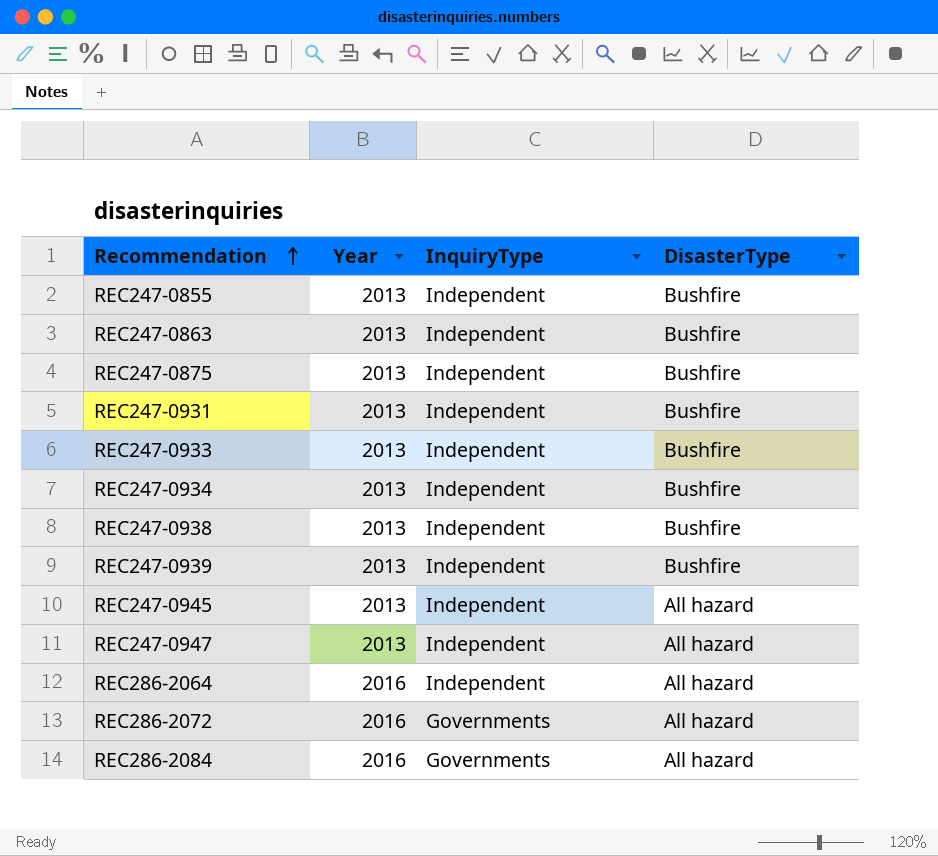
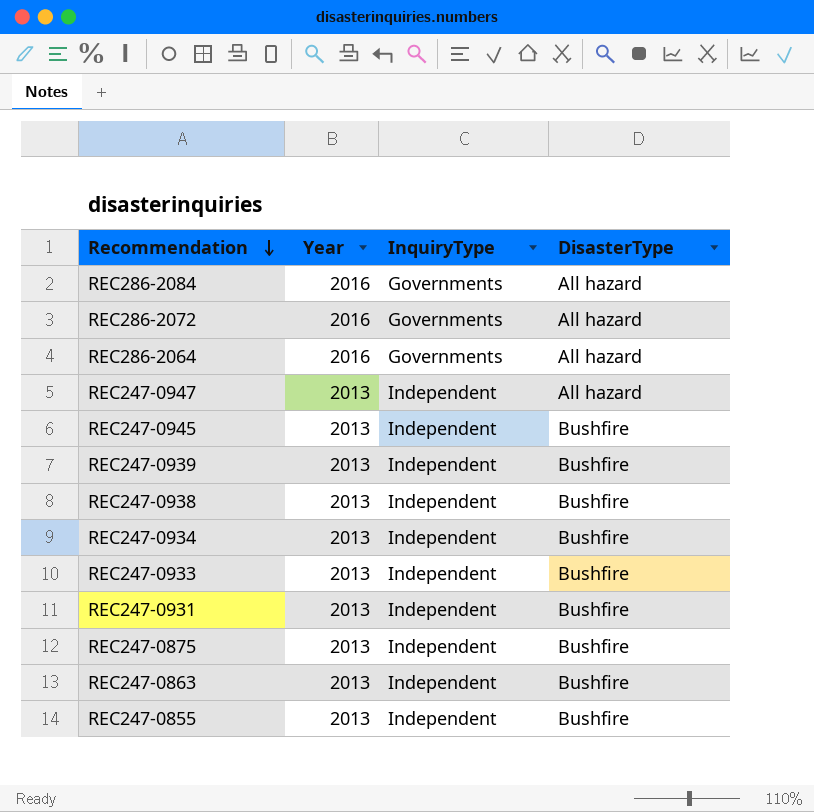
row order: Recommendation ascending -> Recommendation descending
REC286-2064 | InquiryType: Independent -> Governments
REC247-0945 | DisasterType: All hazard -> Bushfire

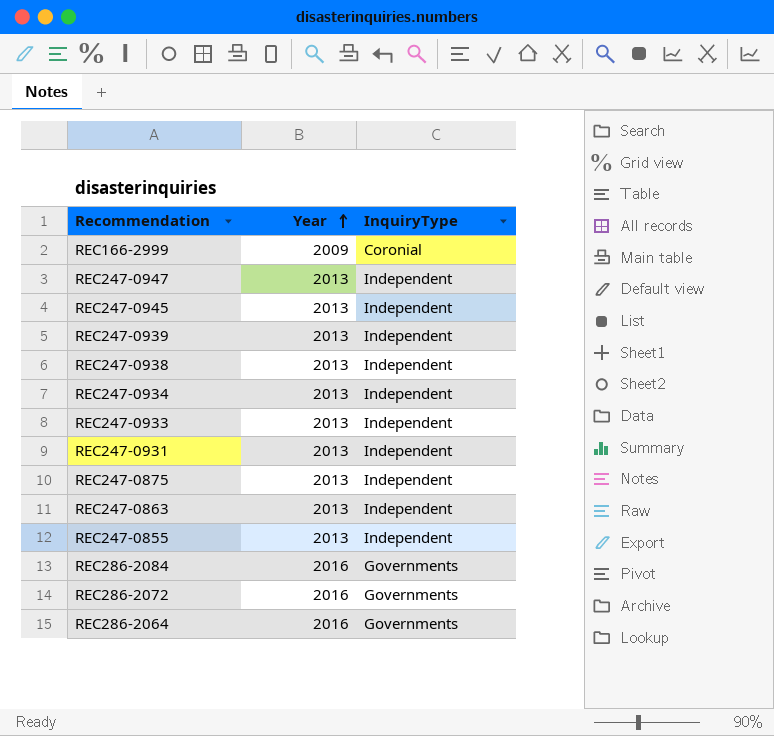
row order: Recommendation descending -> Year ascending
column DisasterType | position: 4 -> none
row REC166-2999: none -> 2009 | Coronial

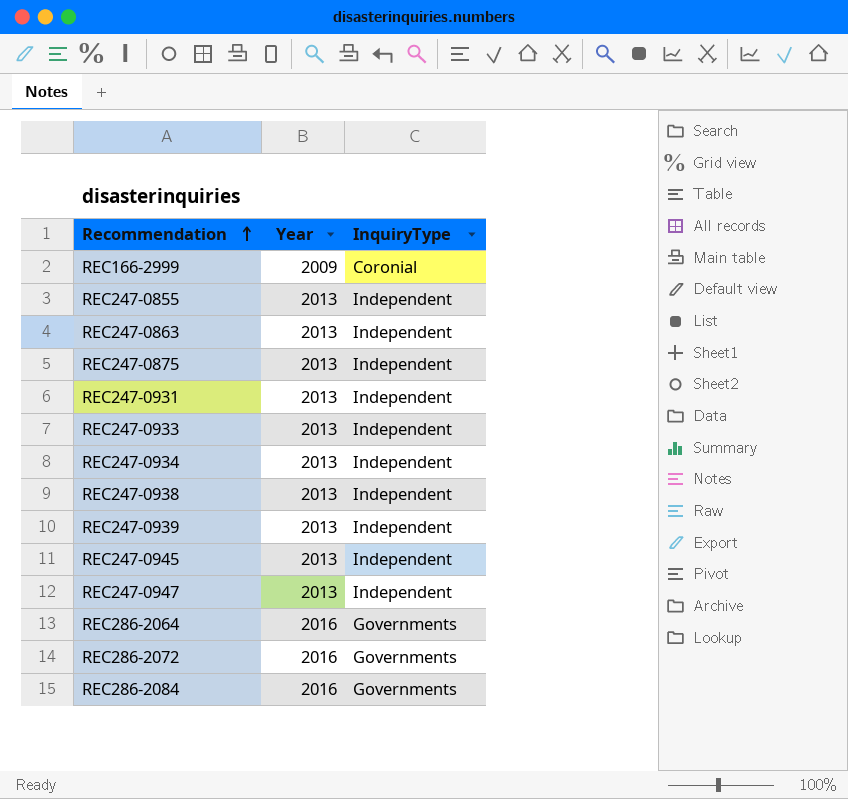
row order: Year ascending -> Recommendation ascending

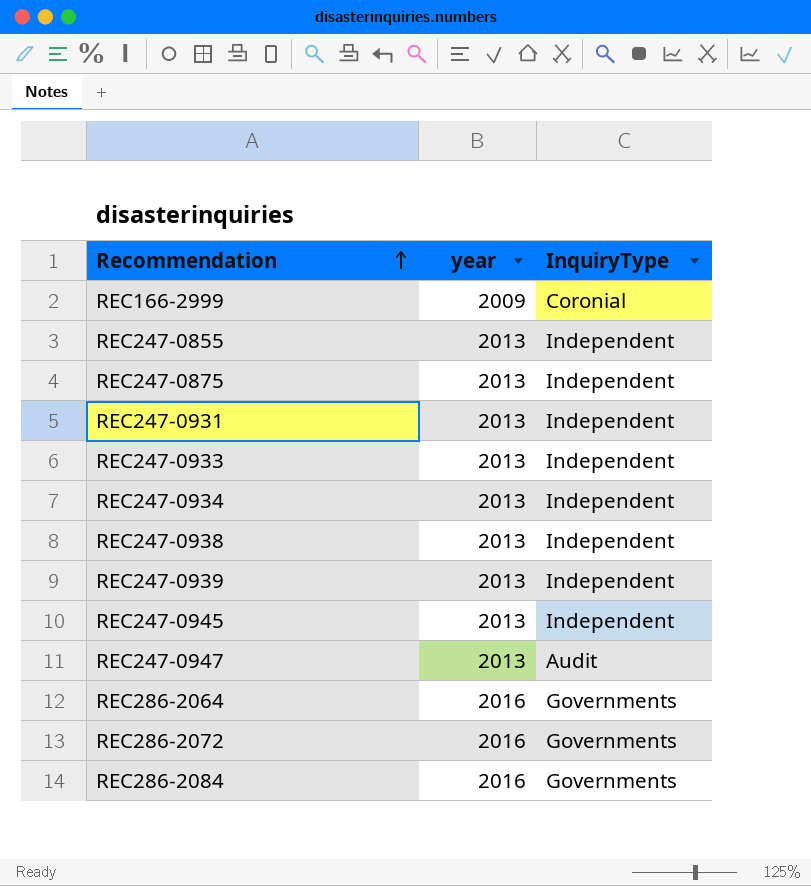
column name: Year -> year
row REC247-0863: 2013 | Independent -> none
REC247-0947 | InquiryType: Independent -> Audit

